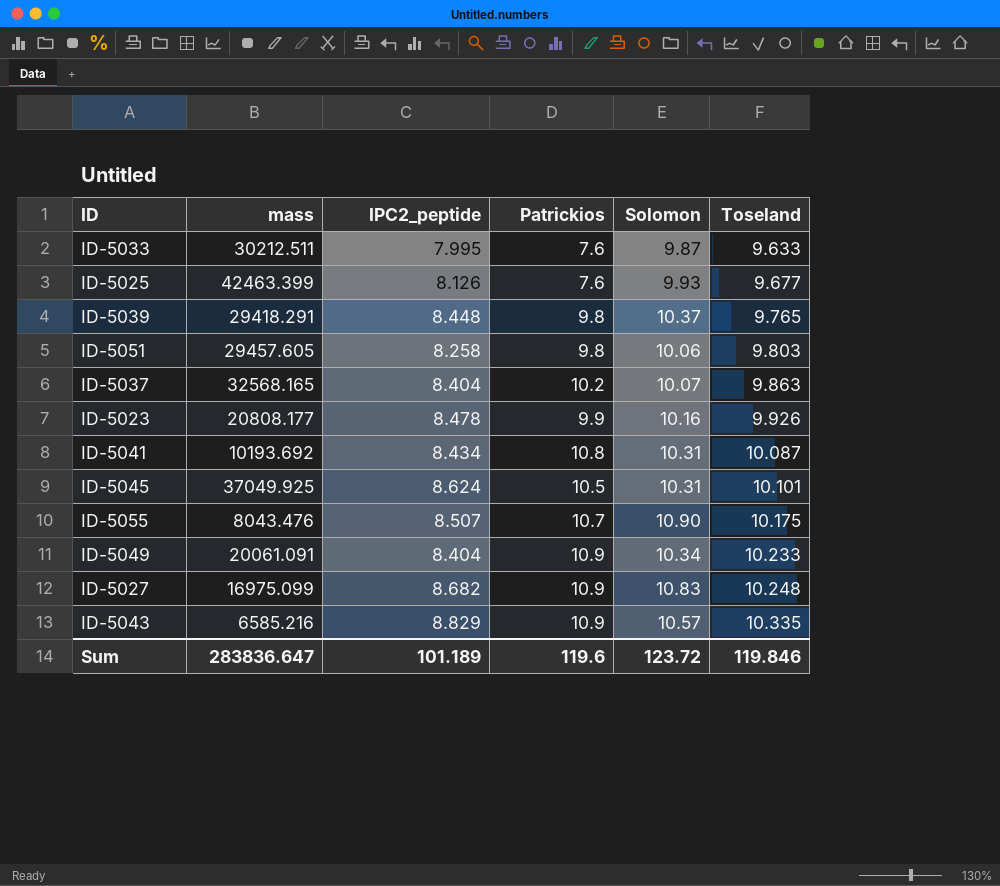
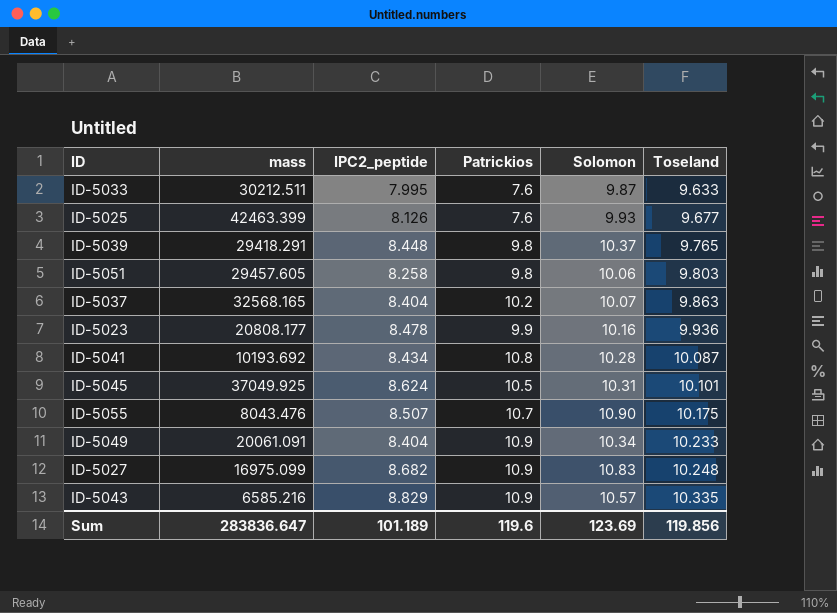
ID-5023 | Toseland: 9.926 -> 9.936
ID-5041 | Solomon: 10.31 -> 10.28
Sum | Solomon: 123.72 -> 123.69
Sum | Toseland: 119.846 -> 119.856

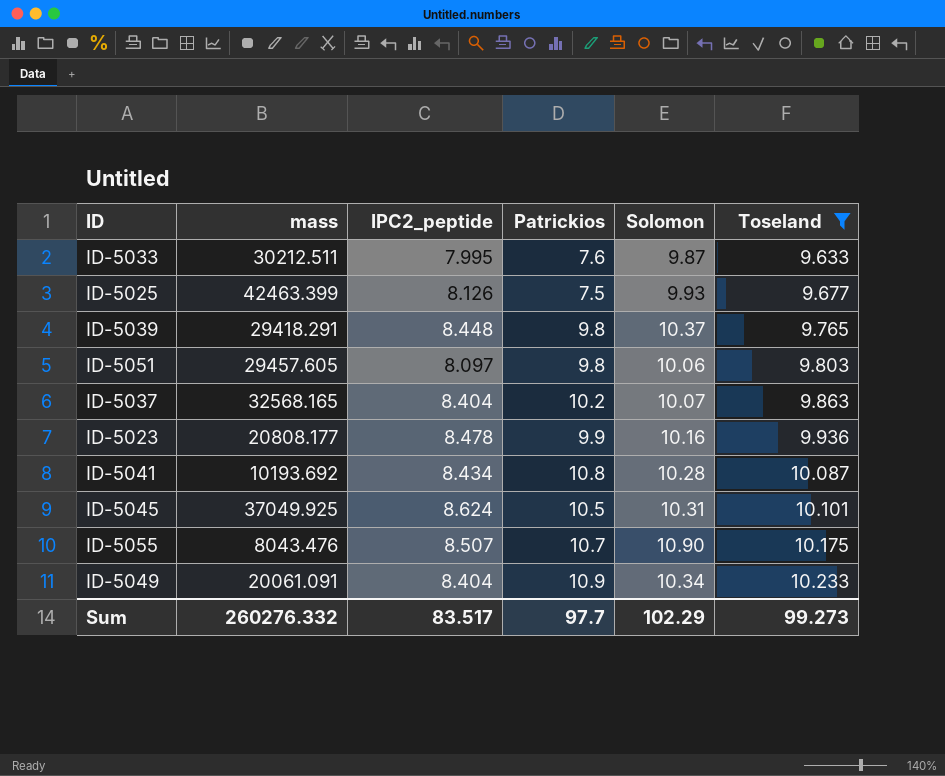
filter: none -> Toseland <= 10.233
ID-5025 | Patrickios: 7.6 -> 7.5
ID-5051 | IPC2_peptide: 8.258 -> 8.097
Sum | mass: 283836.647 -> 260276.332
Sum | IPC2_peptide: 101.189 -> 83.517
Sum | Patrickios: 119.6 -> 97.7
Sum | Solomon: 123.69 -> 102.29
Sum | Toseland: 119.856 -> 99.273

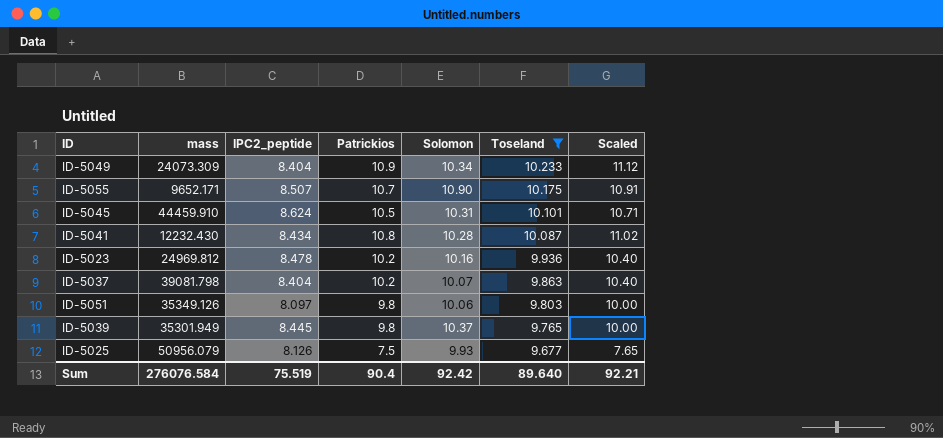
row order: Toseland ascending -> Toseland descending
column Scaled | formula: none -> [Patrickios] * 1.02
row ID-5033: 30212.511 | 7.995 | 7.6 | 9.87 | 9.633 -> none
ID-5049 | mass: 20061.091 -> 24073.309
ID-5055 | mass: 8043.476 -> 9652.171
ID-5045 | mass: 37049.925 -> 44459.910
ID-5041 | mass: 10193.692 -> 12232.430
ID-5023 | mass: 20808.177 -> 24969.812
ID-5023 | Patrickios: 9.9 -> 10.2
ID-5037 | mass: 32568.165 -> 39081.798
ID-5051 | mass: 29457.605 -> 35349.126
ID-5039 | mass: 29418.291 -> 35301.949
ID-5039 | IPC2_peptide: 8.448 -> 8.445
ID-5025 | mass: 42463.399 -> 50956.079
Sum | mass: 260276.332 -> 276076.584
Sum | IPC2_peptide: 83.517 -> 75.519
Sum | Patrickios: 97.7 -> 90.4
Sum | Solomon: 102.29 -> 92.42
Sum | Toseland: 99.273 -> 89.640

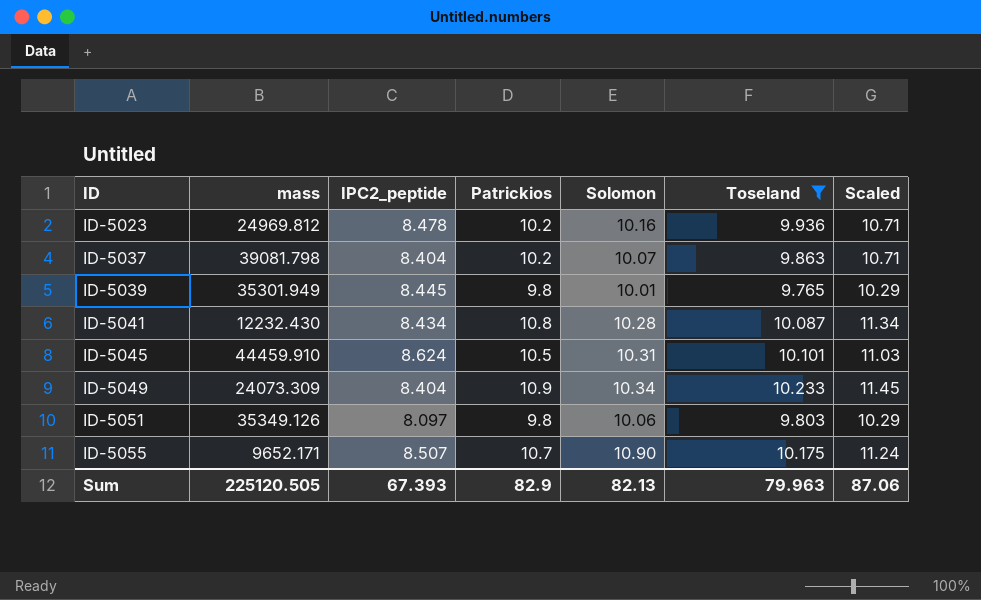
row order: Toseland descending -> ID ascending
column Scaled | formula: [Patrickios] * 1.02 -> [Patrickios] * 1.05
row ID-5025: 50956.079 | 8.126 | 7.5 | 9.93 | 9.677 | 7.65 -> none
ID-5039 | Solomon: 10.37 -> 10.01
Sum | mass: 276076.584 -> 225120.505
Sum | IPC2_peptide: 75.519 -> 67.393
Sum | Patrickios: 90.4 -> 82.9
Sum | Solomon: 92.42 -> 82.13
Sum | Toseland: 89.640 -> 79.963
Sum | Scaled: 92.21 -> 87.06

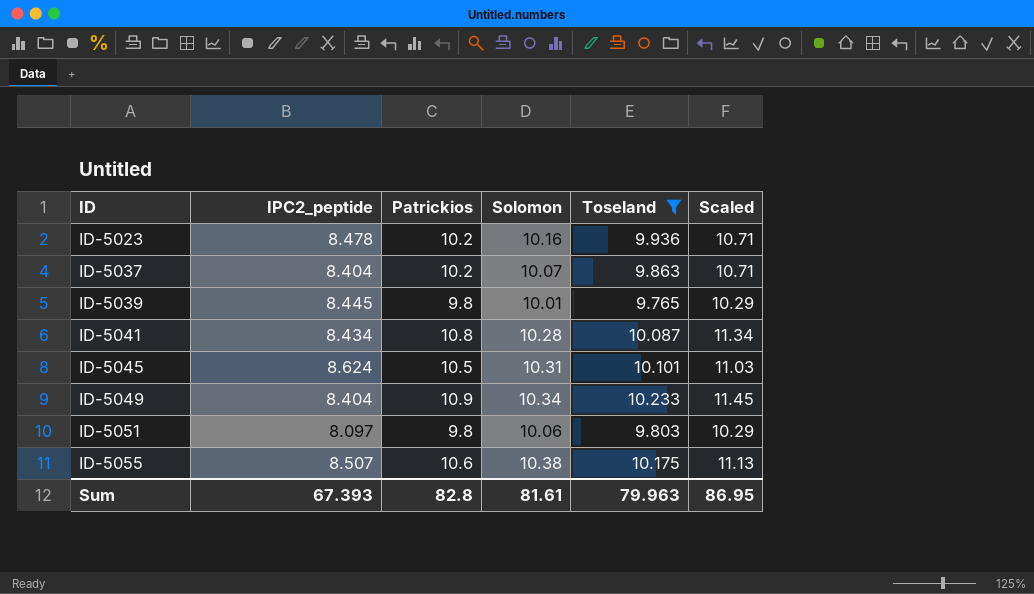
column mass | position: 2 -> none
ID-5055 | Patrickios: 10.7 -> 10.6
ID-5055 | Solomon: 10.90 -> 10.38
ID-5055 | Scaled: 11.24 -> 11.13
Sum | Patrickios: 82.9 -> 82.8
Sum | Solomon: 82.13 -> 81.61
Sum | Scaled: 87.06 -> 86.95

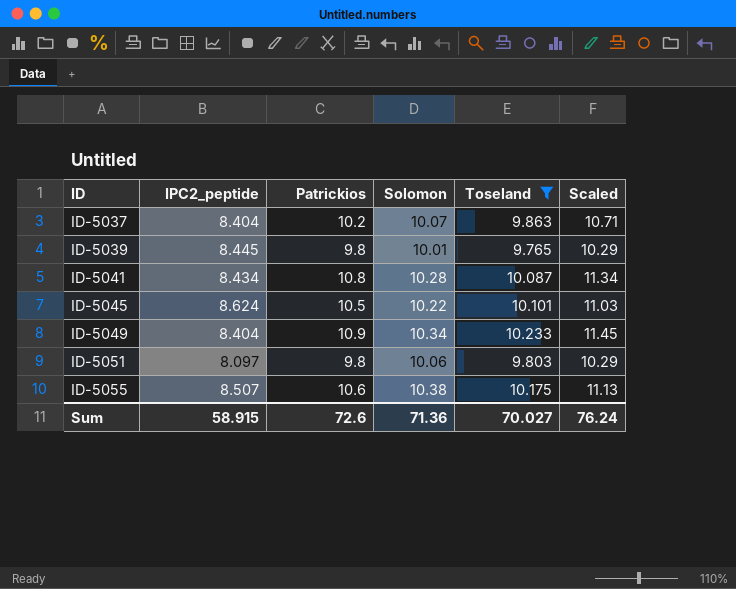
row ID-5023: 8.478 | 10.2 | 10.16 | 9.936 | 10.71 -> none
ID-5045 | Solomon: 10.31 -> 10.22
Sum | IPC2_peptide: 67.393 -> 58.915
Sum | Patrickios: 82.8 -> 72.6
Sum | Solomon: 81.61 -> 71.36
Sum | Toseland: 79.963 -> 70.027
Sum | Scaled: 86.95 -> 76.24

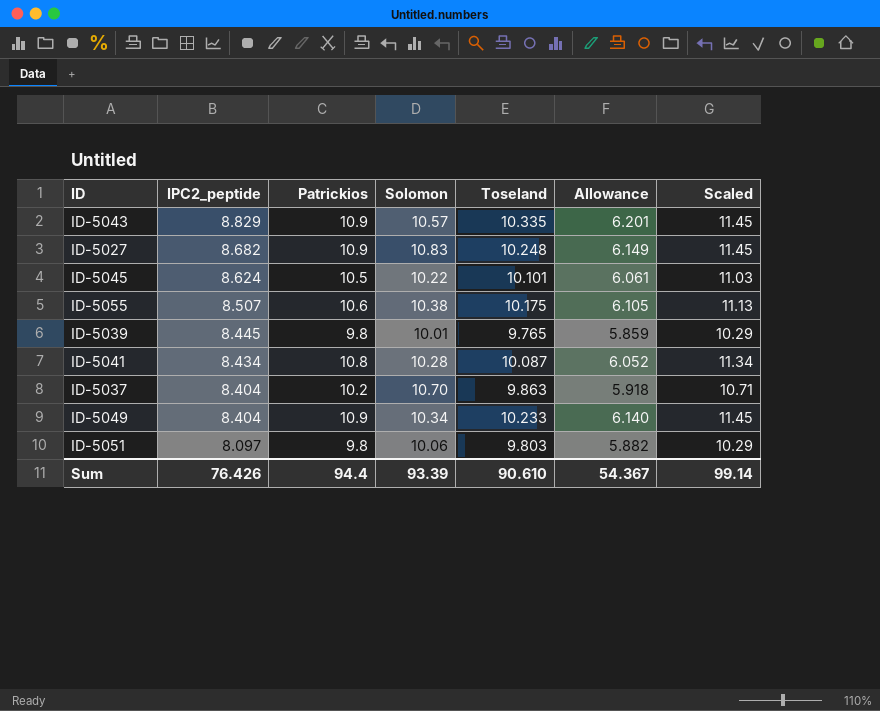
filter: Toseland <= 10.233 -> none
row order: ID ascending -> IPC2_peptide descending
column Allowance | formula: none -> [Toseland] * 0.6
ID-5037 | Solomon: 10.07 -> 10.70
Sum | IPC2_peptide: 58.915 -> 76.426
Sum | Patrickios: 72.6 -> 94.4
Sum | Solomon: 71.36 -> 93.39
Sum | Toseland: 70.027 -> 90.610
Sum | Scaled: 76.24 -> 99.14

